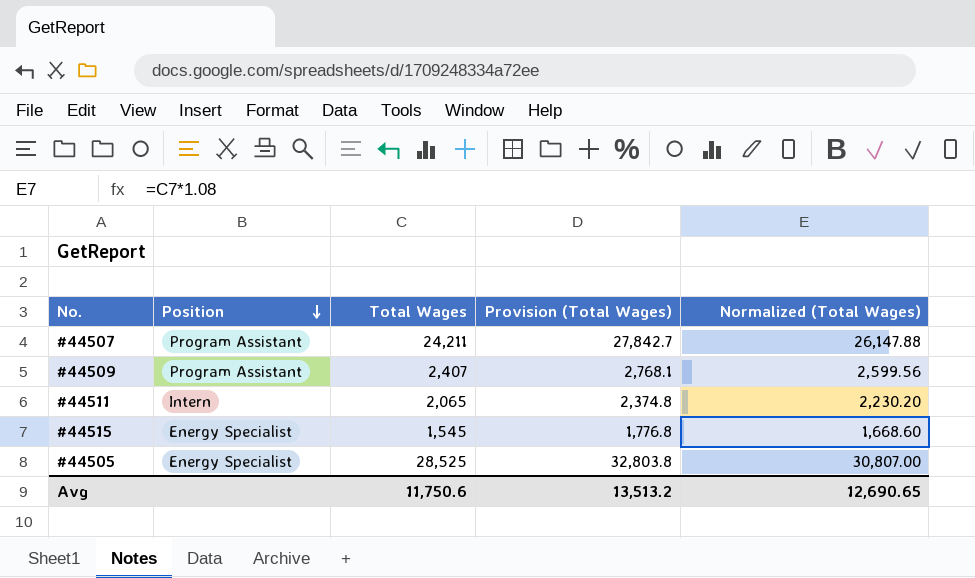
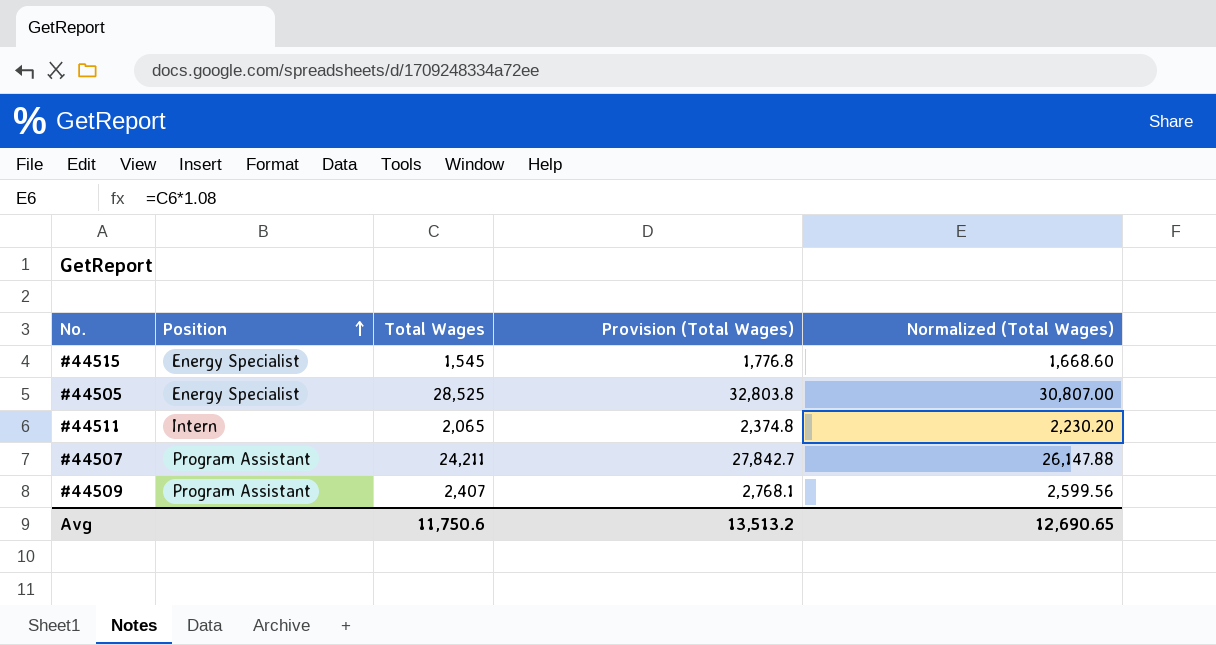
row order: Position descending -> Position ascending

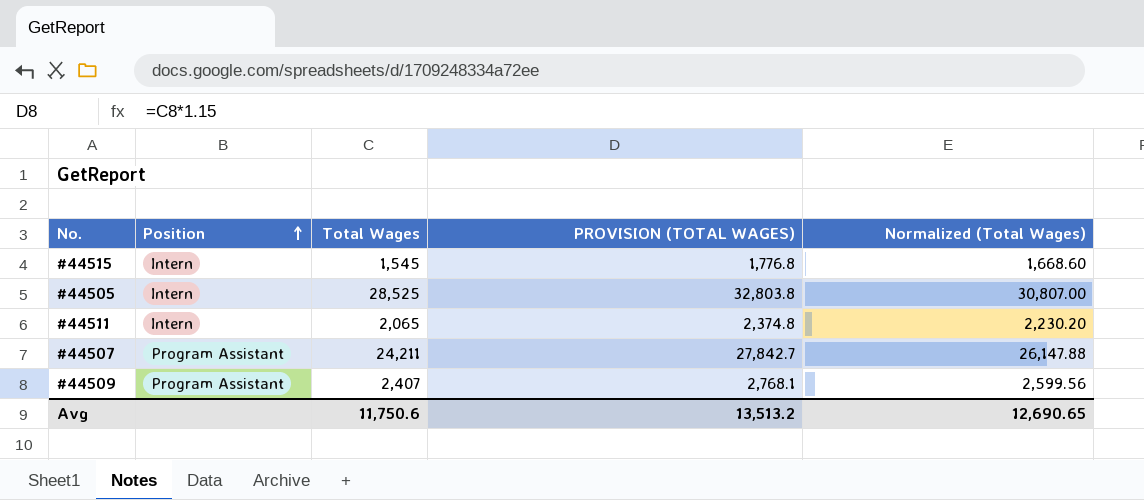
column name: Provision (Total Wages) -> PROVISION (TOTAL WAGES)
#44515 | Position: Energy Specialist -> Intern
#44505 | Position: Energy Specialist -> Intern

